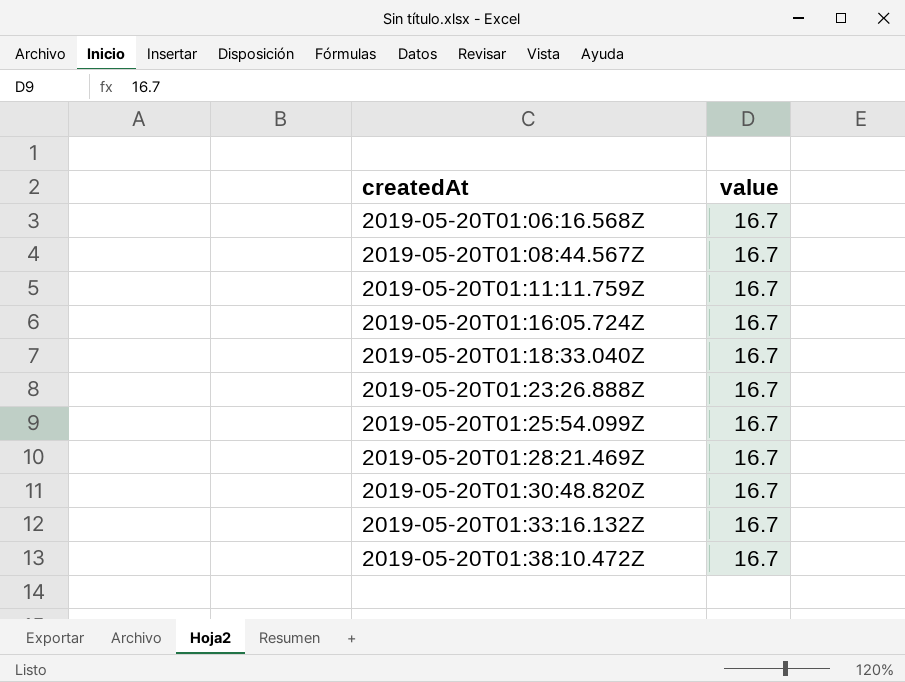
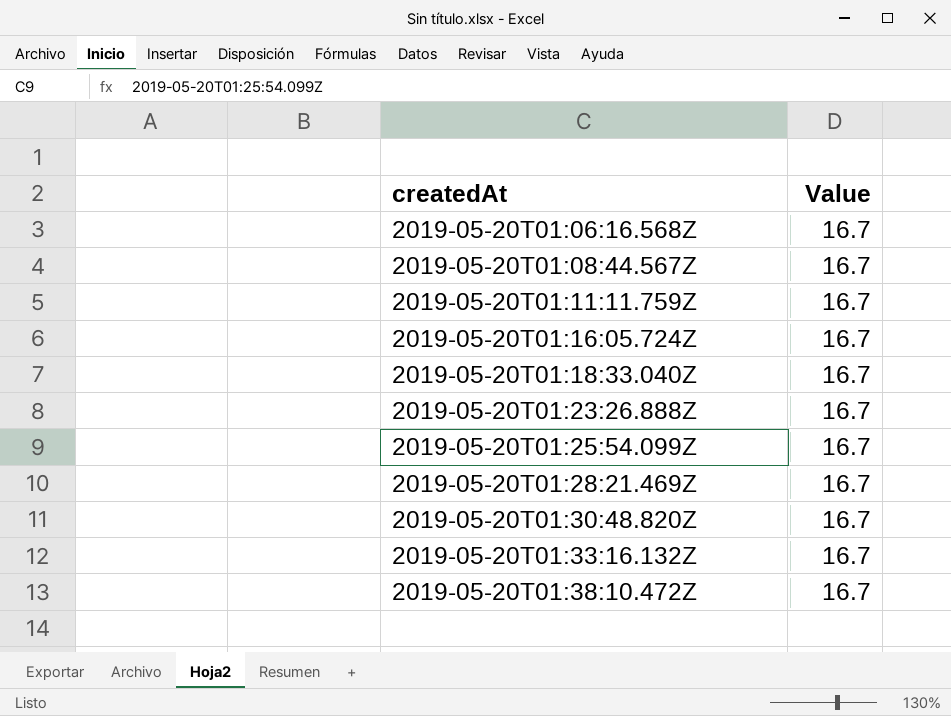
column name: value -> Value

